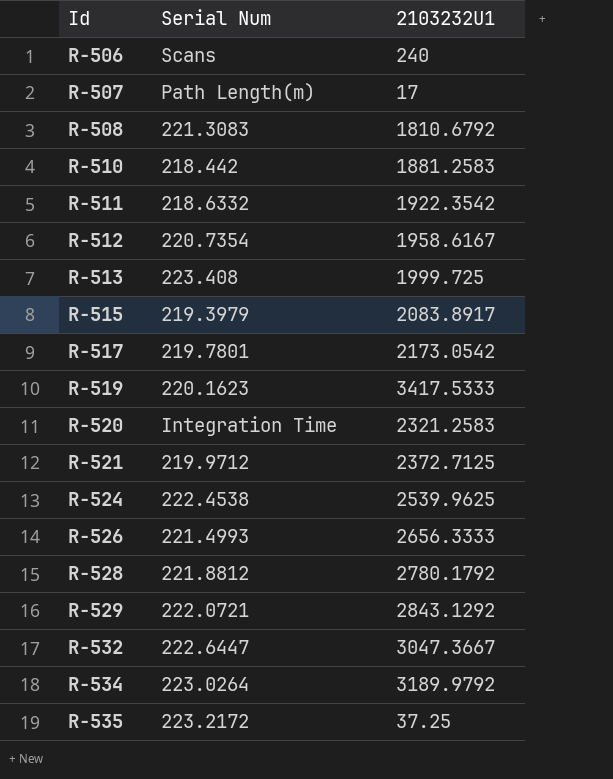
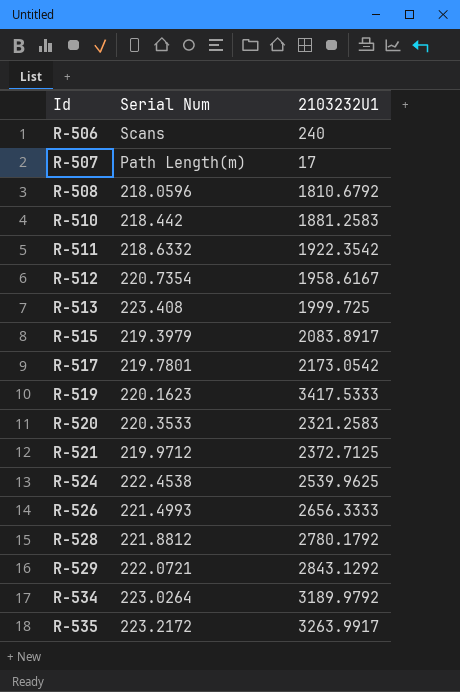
row R-532: 222.6447 | 3047.3667 -> none
R-508 | Serial Num: 221.3083 -> 218.0596
R-520 | Serial Num: Integration Time -> 220.3533
R-535 | 2103232U1: 37.25 -> 3263.9917

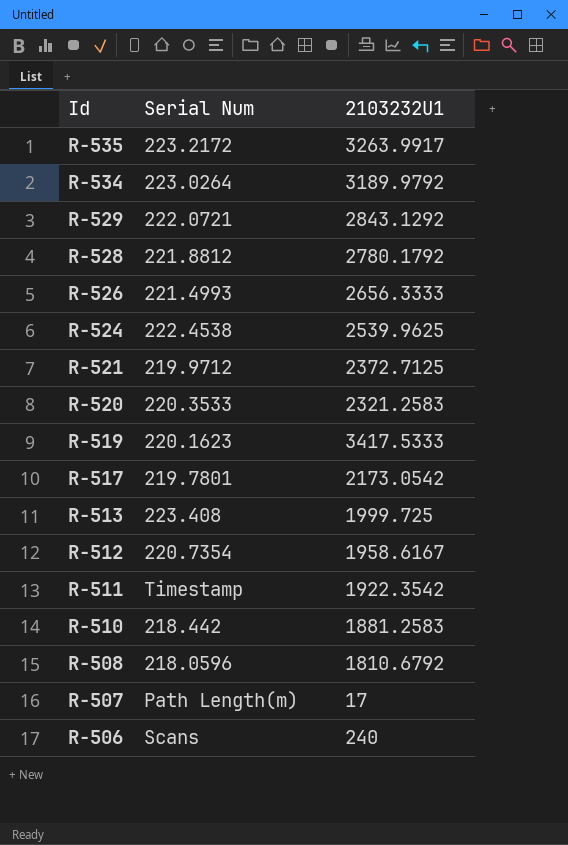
row order: Id ascending -> Id descending
row R-515: 219.3979 | 2083.8917 -> none
R-511 | Serial Num: 218.6332 -> Timestamp

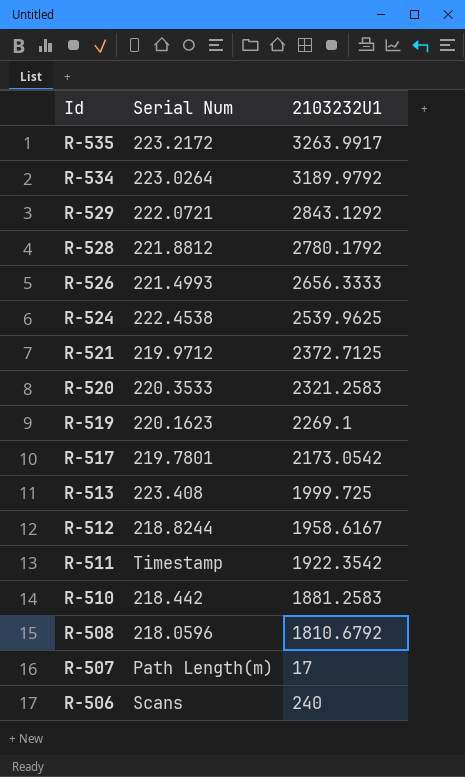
R-519 | 2103232U1: 3417.5333 -> 2269.1
R-512 | Serial Num: 220.7354 -> 218.8244

